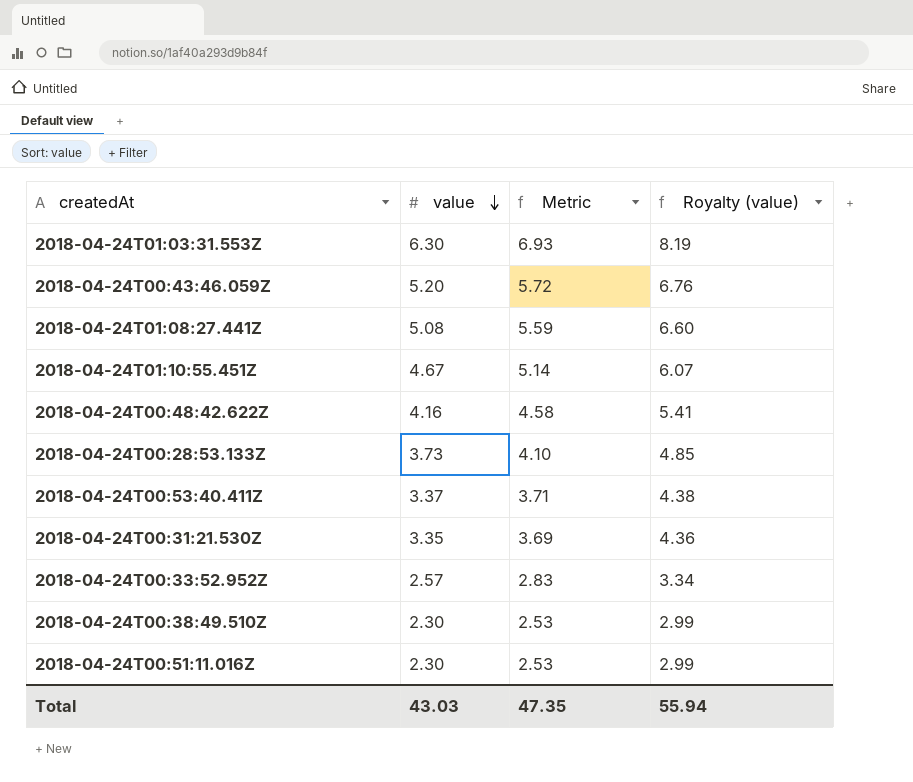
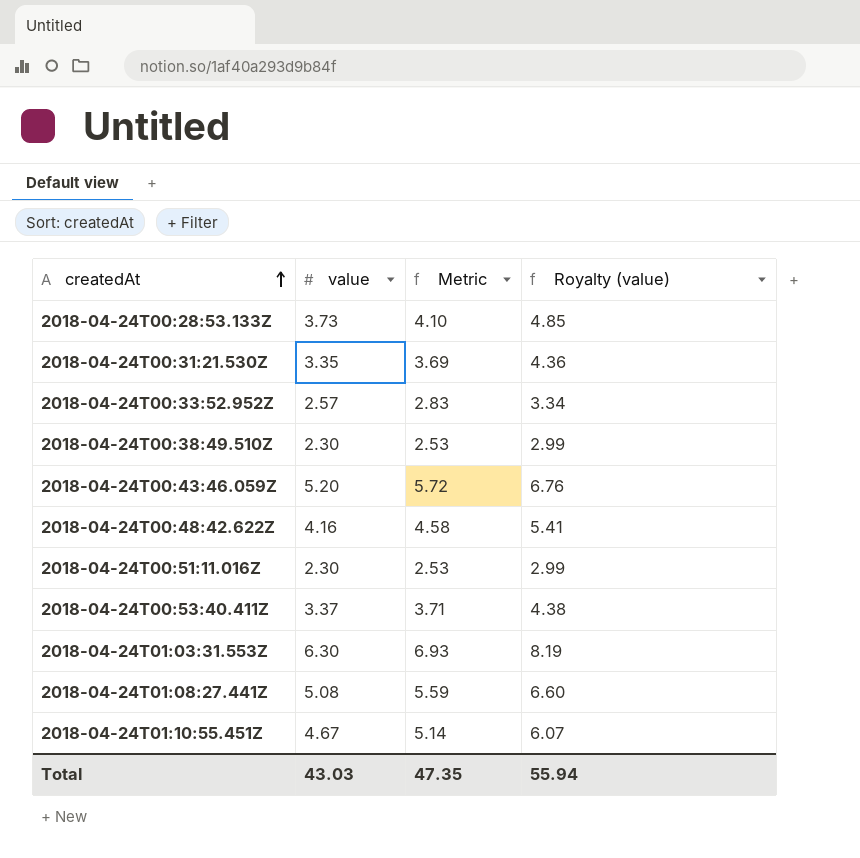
row order: value descending -> createdAt ascending

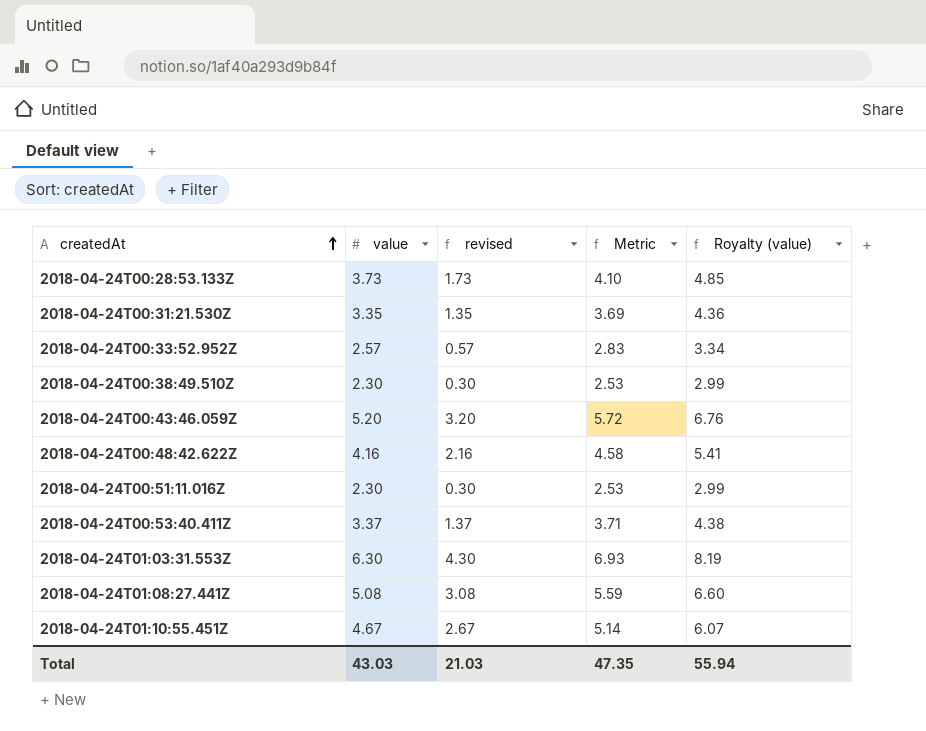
column revised | formula: none -> [value] - 2

